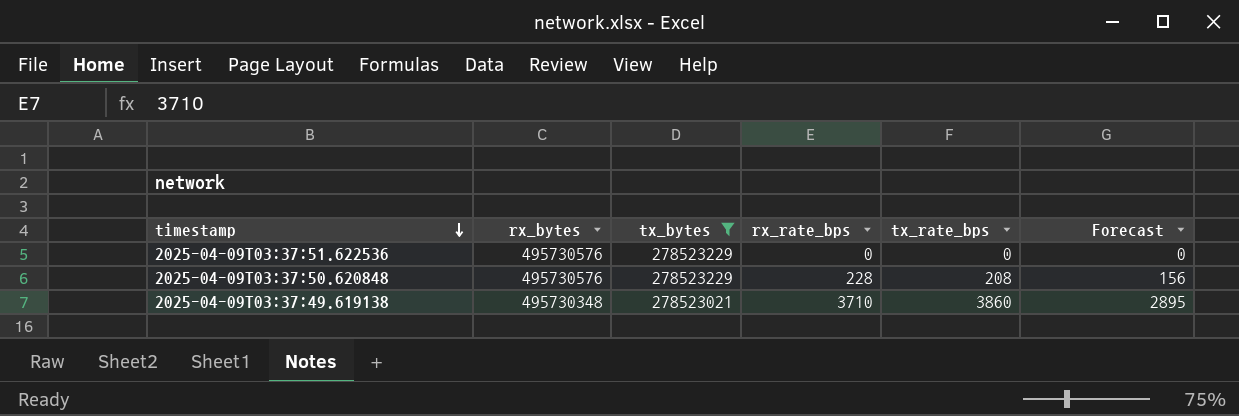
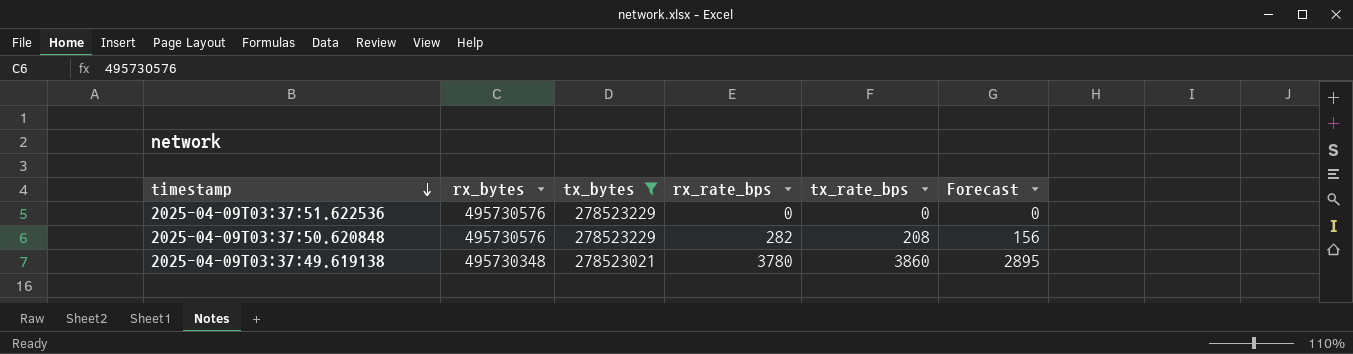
2025-04-09T03:37:50.620848 | rx_rate_bps: 228 -> 282
2025-04-09T03:37:49.619138 | rx_rate_bps: 3710 -> 3780

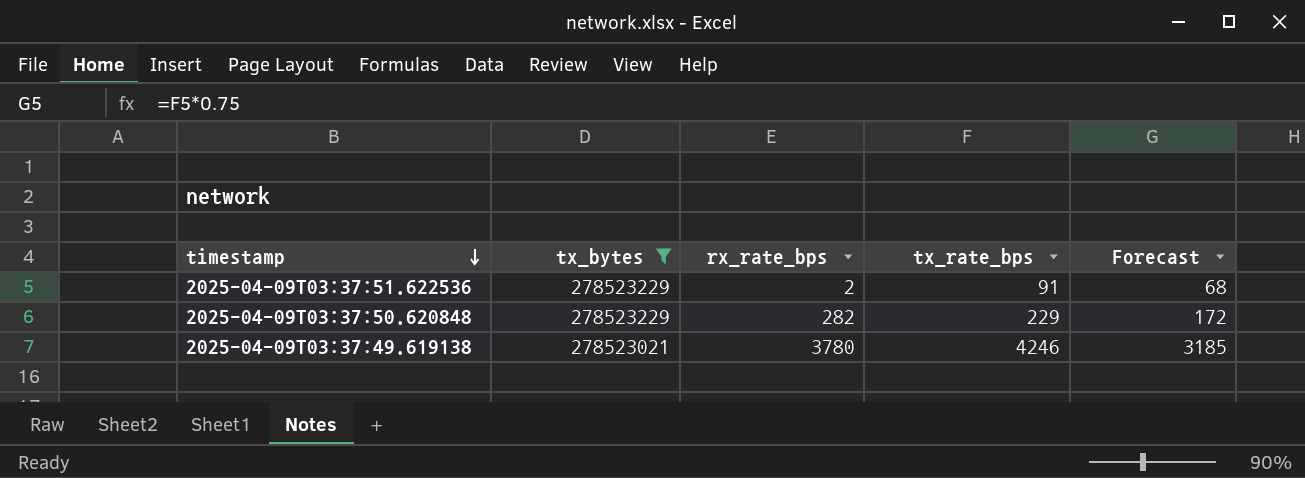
column rx_bytes | position: 2 -> none
2025-04-09T03:37:51.622536 | rx_rate_bps: 0 -> 2
2025-04-09T03:37:51.622536 | tx_rate_bps: 0 -> 91
2025-04-09T03:37:51.622536 | Forecast: 0 -> 68
2025-04-09T03:37:50.620848 | tx_rate_bps: 208 -> 229
2025-04-09T03:37:50.620848 | Forecast: 156 -> 172
2025-04-09T03:37:49.619138 | tx_rate_bps: 3860 -> 4246
2025-04-09T03:37:49.619138 | Forecast: 2895 -> 3185

